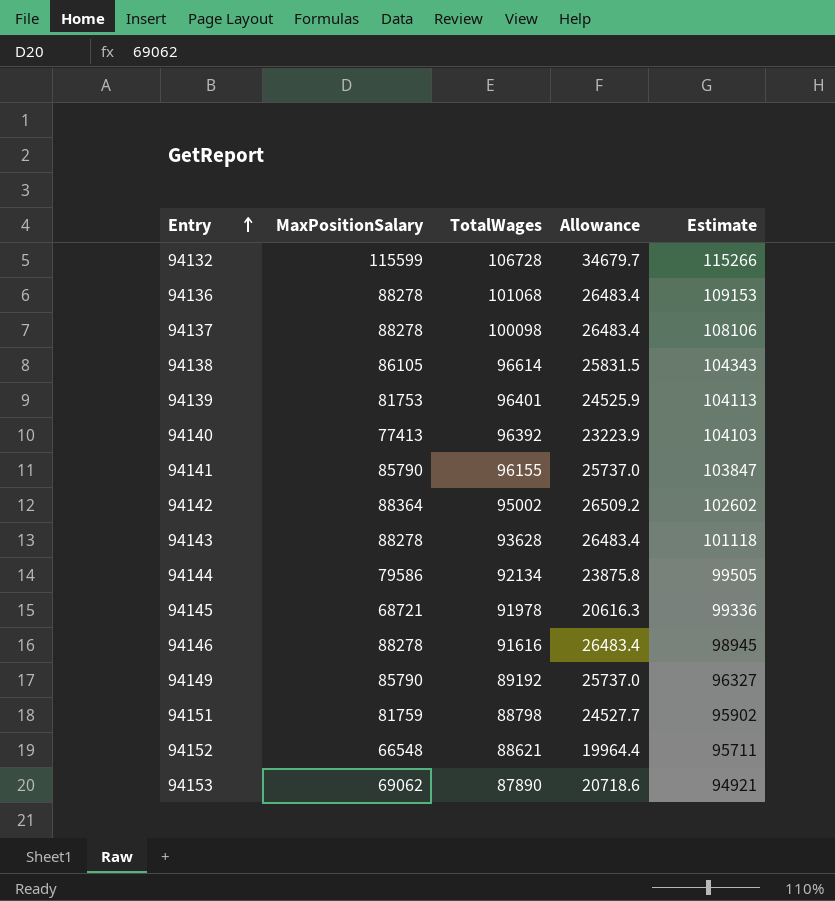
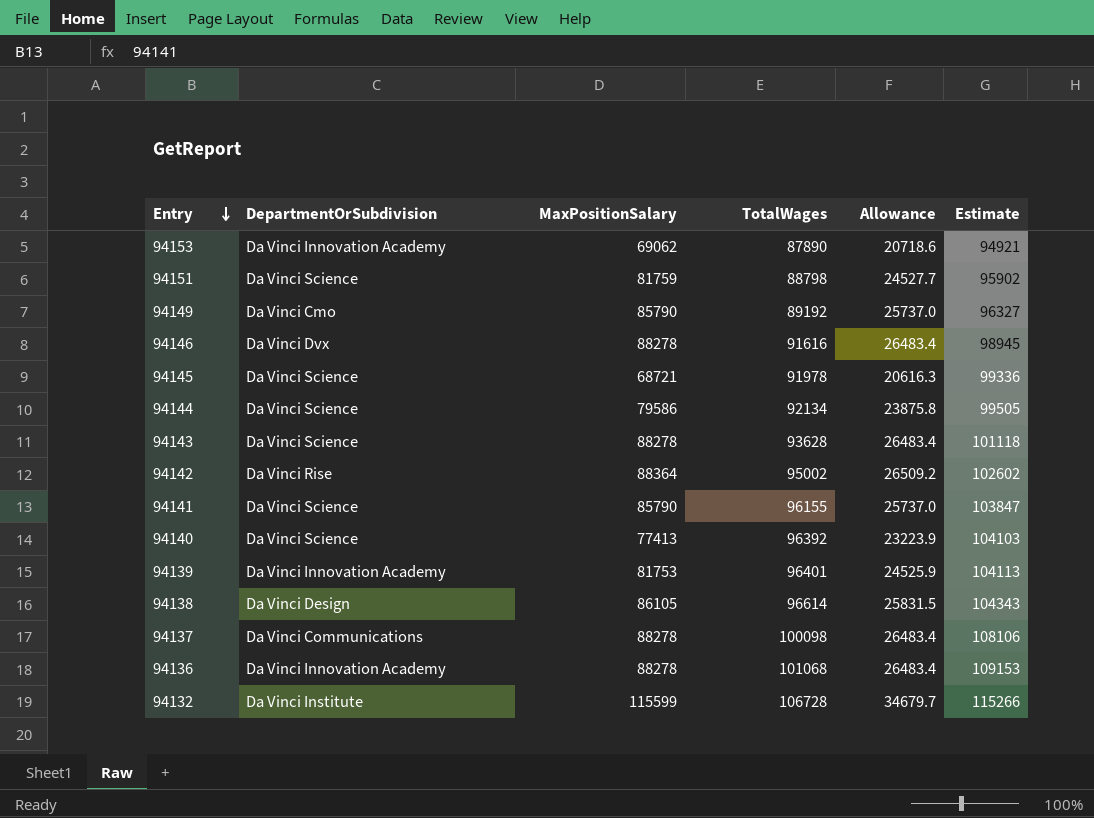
row order: Entry ascending -> Entry descending
column DepartmentOrSubdivision | position: none -> 2
row 94152: 66548 | 88621 | 19964.4 | 95711 -> none

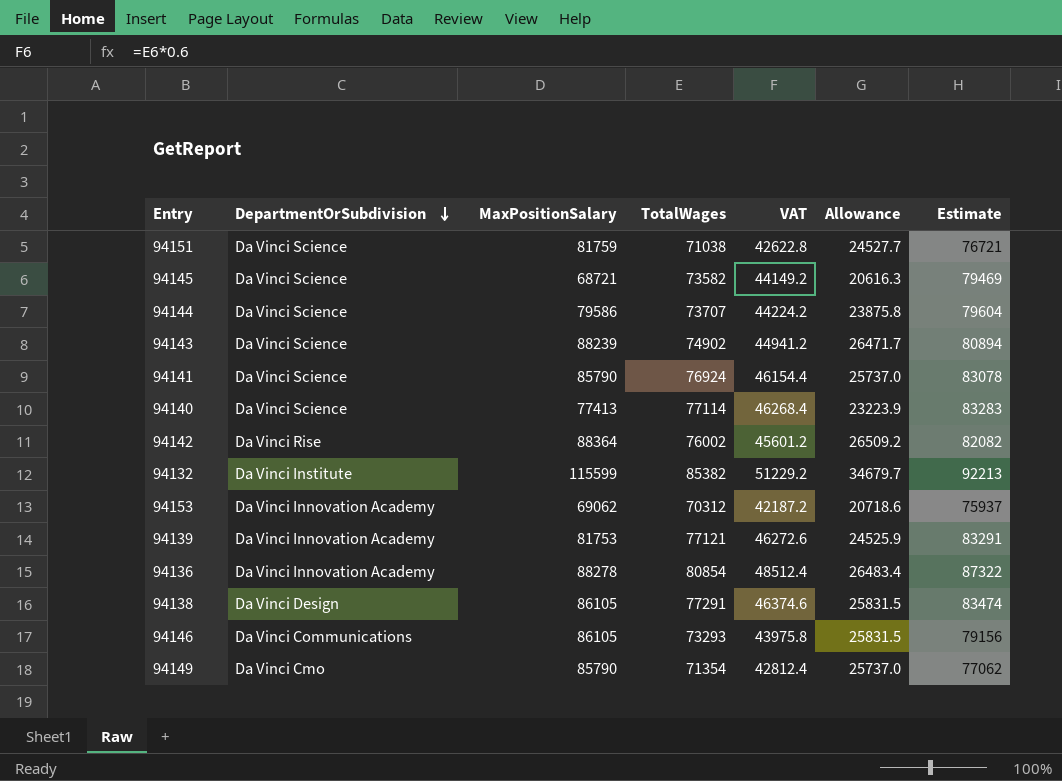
row order: Entry descending -> DepartmentOrSubdivision descending
column VAT | formula: none -> [TotalWages] * 0.6
row 94137: Da Vinci Communications | 88278 | 100098 | 26483.4 | 108106 -> none
94151 | TotalWages: 88798 -> 71038
94151 | Estimate: 95902 -> 76721
94145 | TotalWages: 91978 -> 73582
94145 | Estimate: 99336 -> 79469
94144 | TotalWages: 92134 -> 73707
94144 | Estimate: 99505 -> 79604
94143 | MaxPositionSalary: 88278 -> 88239
94143 | TotalWages: 93628 -> 74902
94143 | Allowance: 26483.4 -> 26471.7
94143 | Estimate: 101118 -> 80894
94141 | TotalWages: 96155 -> 76924
94141 | Estimate: 103847 -> 83078
94140 | TotalWages: 96392 -> 77114
94140 | Estimate: 104103 -> 83283
94142 | TotalWages: 95002 -> 76002
94142 | Estimate: 102602 -> 82082
94132 | TotalWages: 106728 -> 85382
94132 | Estimate: 115266 -> 92213
94153 | TotalWages: 87890 -> 70312
94153 | Estimate: 94921 -> 75937
94139 | TotalWages: 96401 -> 77121
94139 | Estimate: 104113 -> 83291
94136 | TotalWages: 101068 -> 80854
94136 | Estimate: 109153 -> 87322
94138 | TotalWages: 96614 -> 77291
94138 | Estimate: 104343 -> 83474
94146 | DepartmentOrSubdivision: Da Vinci Dvx -> Da Vinci Communications
94146 | MaxPositionSalary: 88278 -> 86105
94146 | TotalWages: 91616 -> 73293
94146 | Allowance: 26483.4 -> 25831.5
94146 | Estimate: 98945 -> 79156
94149 | TotalWages: 89192 -> 71354
94149 | Estimate: 96327 -> 77062

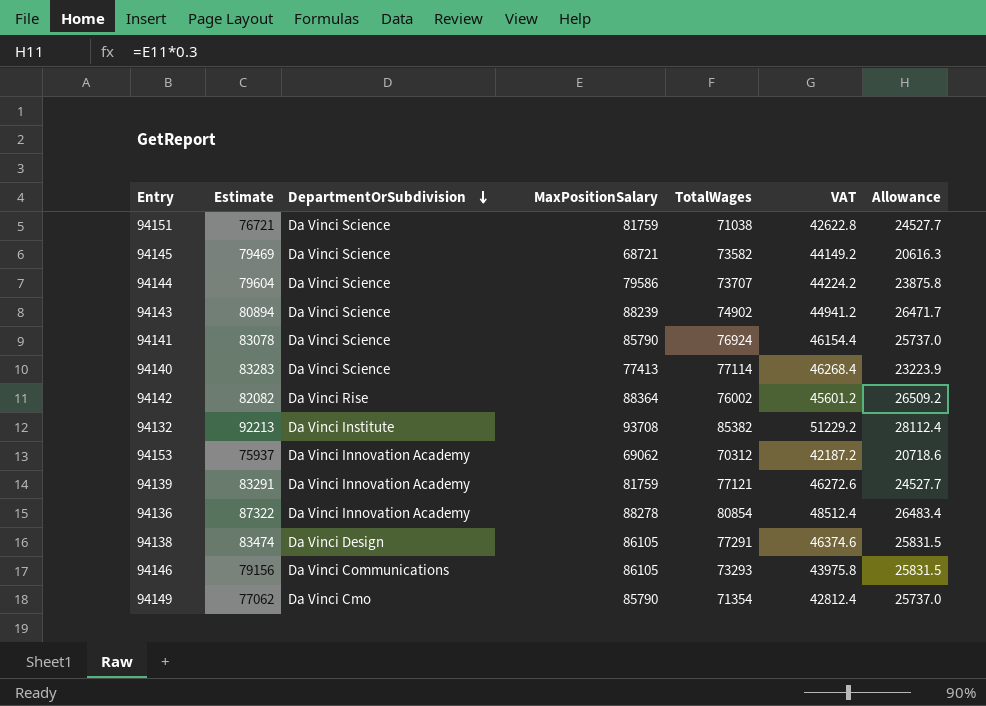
column Estimate | position: 7 -> 2
94132 | MaxPositionSalary: 115599 -> 93708
94132 | Allowance: 34679.7 -> 28112.4
94139 | MaxPositionSalary: 81753 -> 81759
94139 | Allowance: 24525.9 -> 24527.7

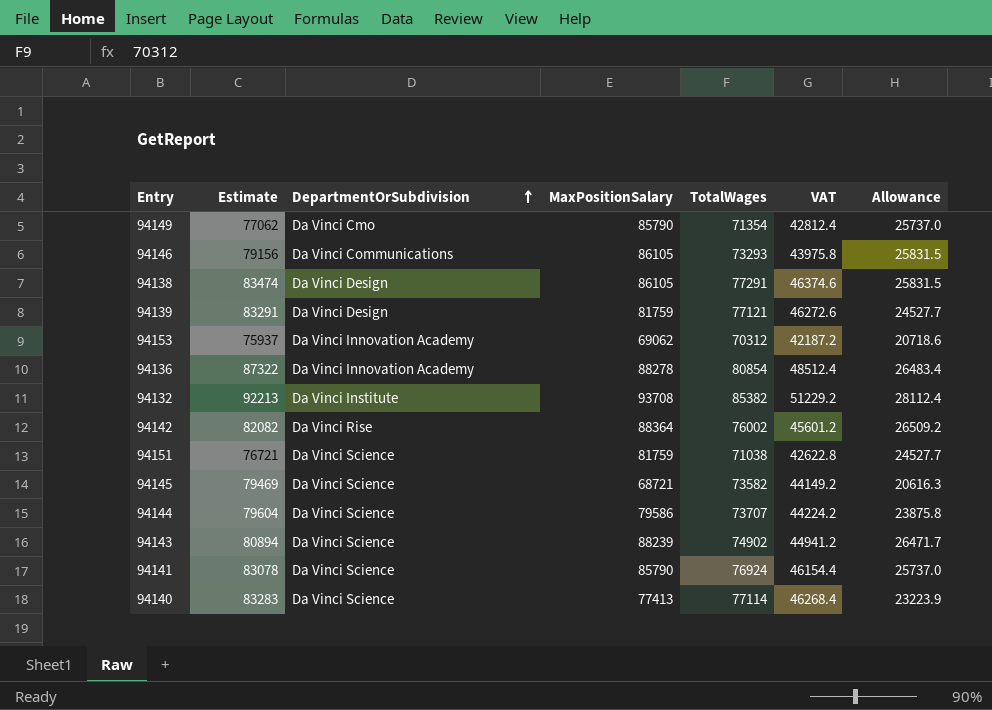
row order: DepartmentOrSubdivision descending -> DepartmentOrSubdivision ascending
94139 | DepartmentOrSubdivision: Da Vinci Innovation Academy -> Da Vinci Design

